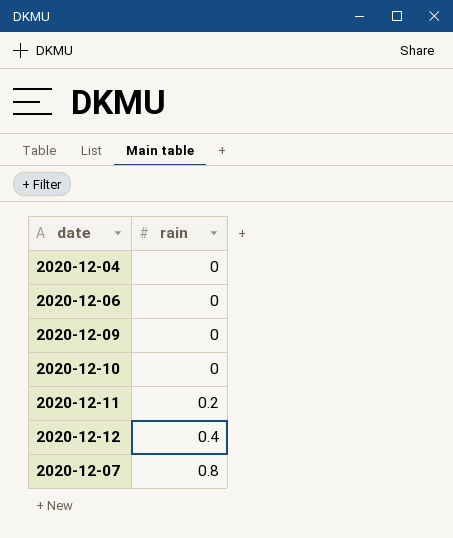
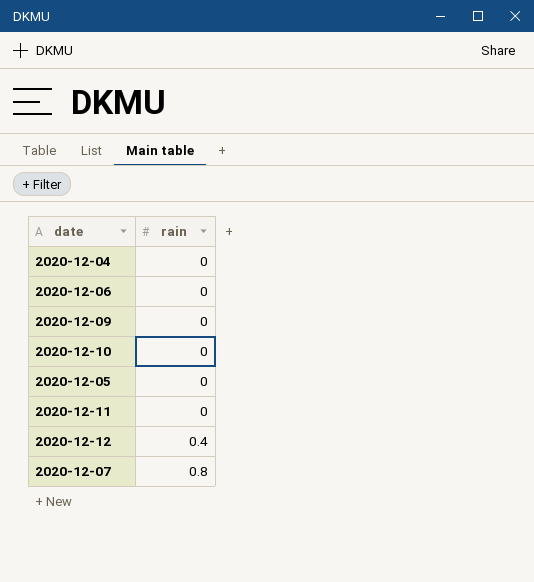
row 2020-12-05: none -> 0
2020-12-11 | rain: 0.2 -> 0

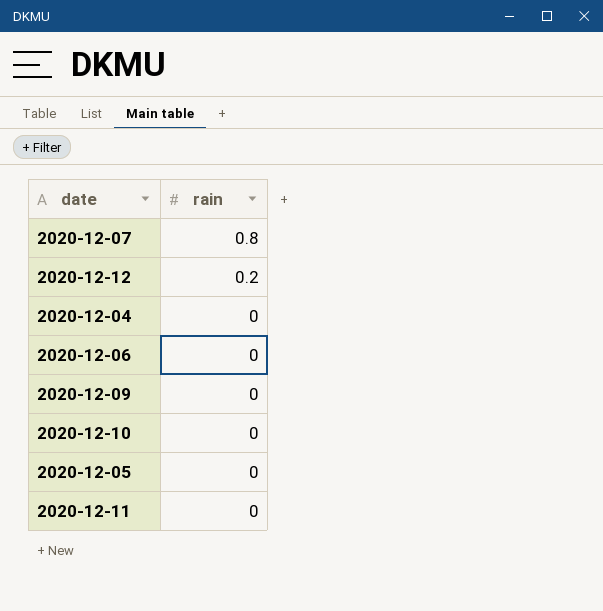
row order: rain ascending -> rain descending
2020-12-12 | rain: 0.4 -> 0.2

